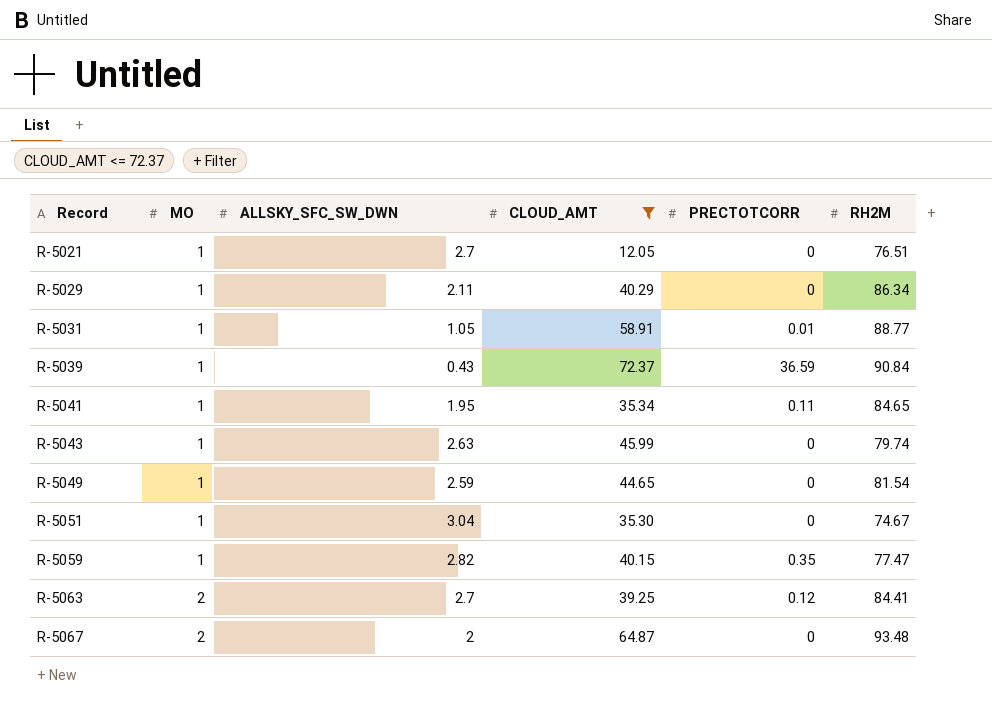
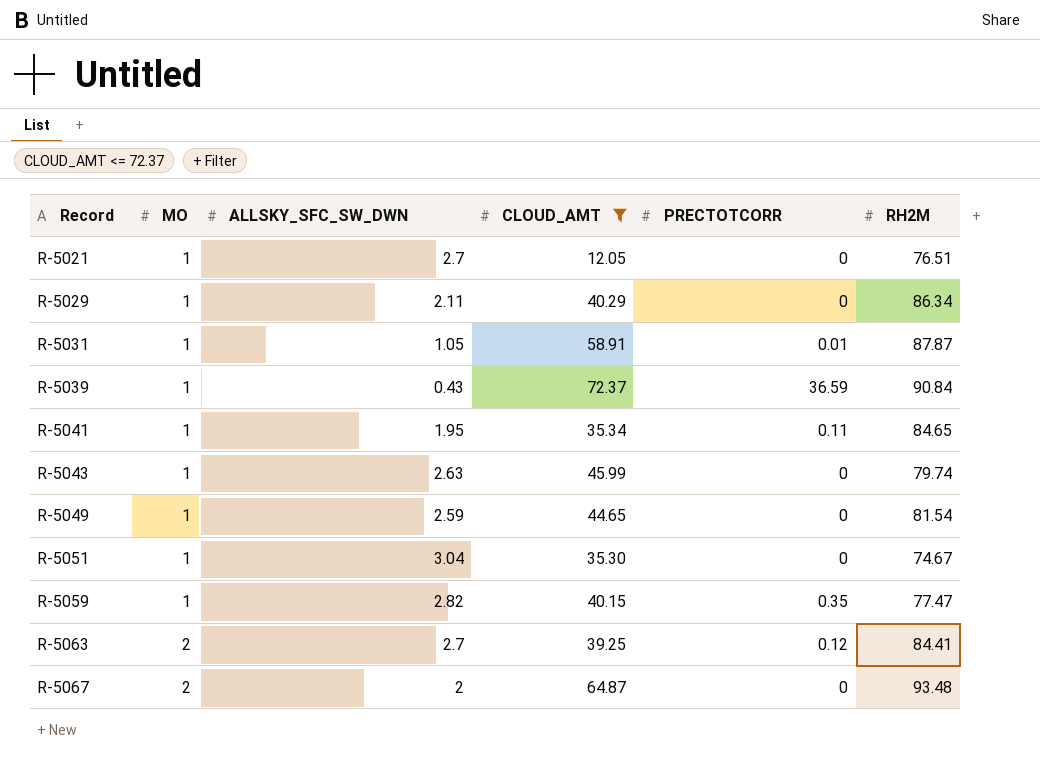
R-5031 | RH2M: 88.77 -> 87.87

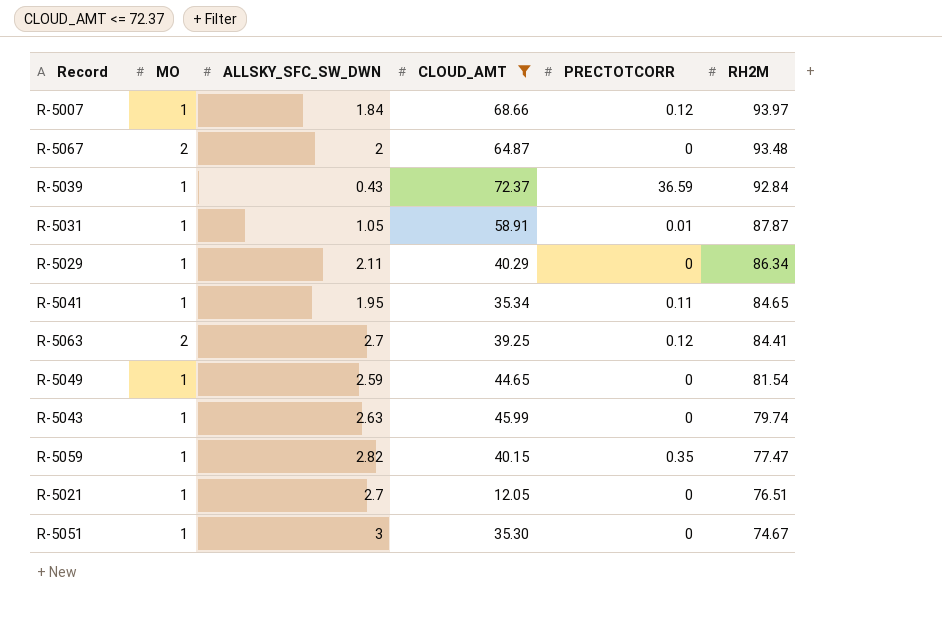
row order: Record ascending -> RH2M descending
row R-5007: none -> 1 | 1.84 | 68.66 | 0.12 | 93.97
R-5039 | RH2M: 90.84 -> 92.84
R-5051 | ALLSKY_SFC_SW_DWN: 3.04 -> 3

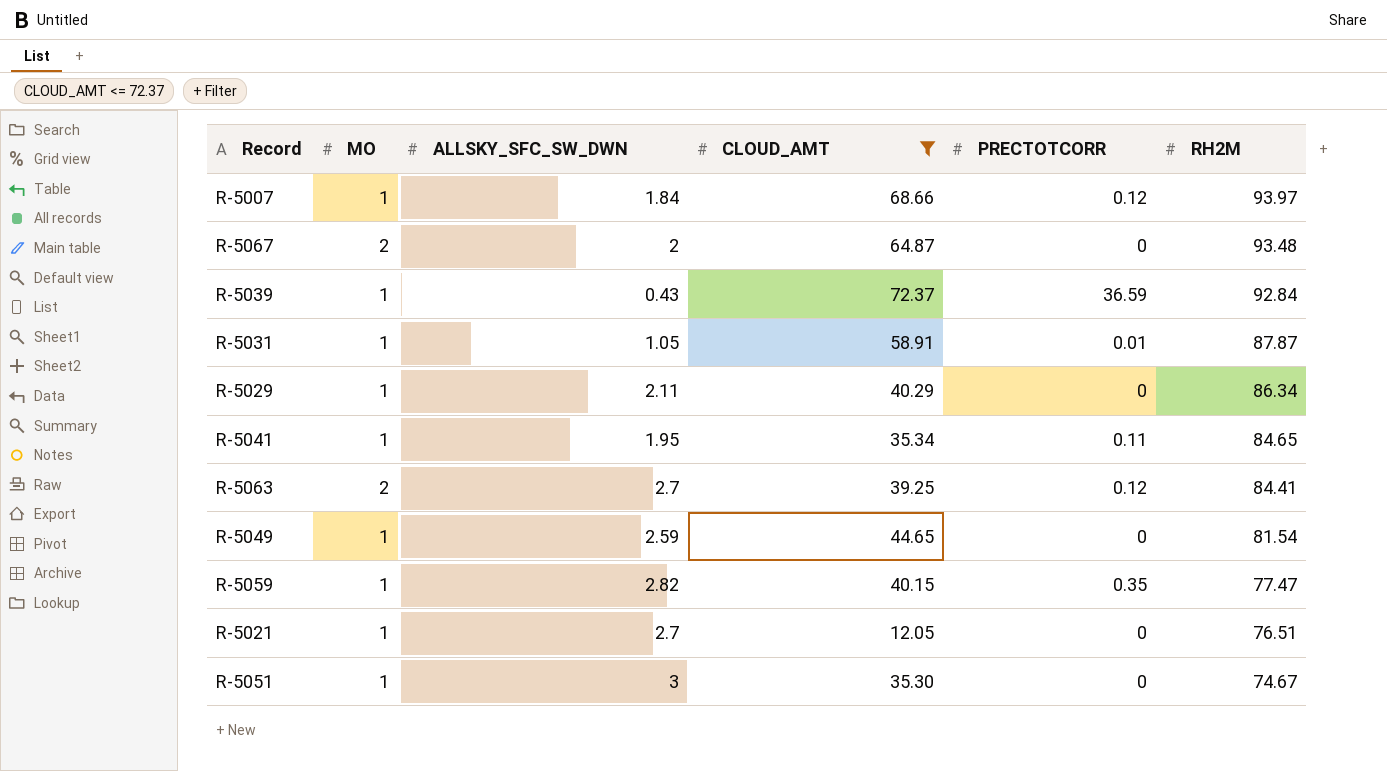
row R-5043: 1 | 2.63 | 45.99 | 0 | 79.74 -> none

